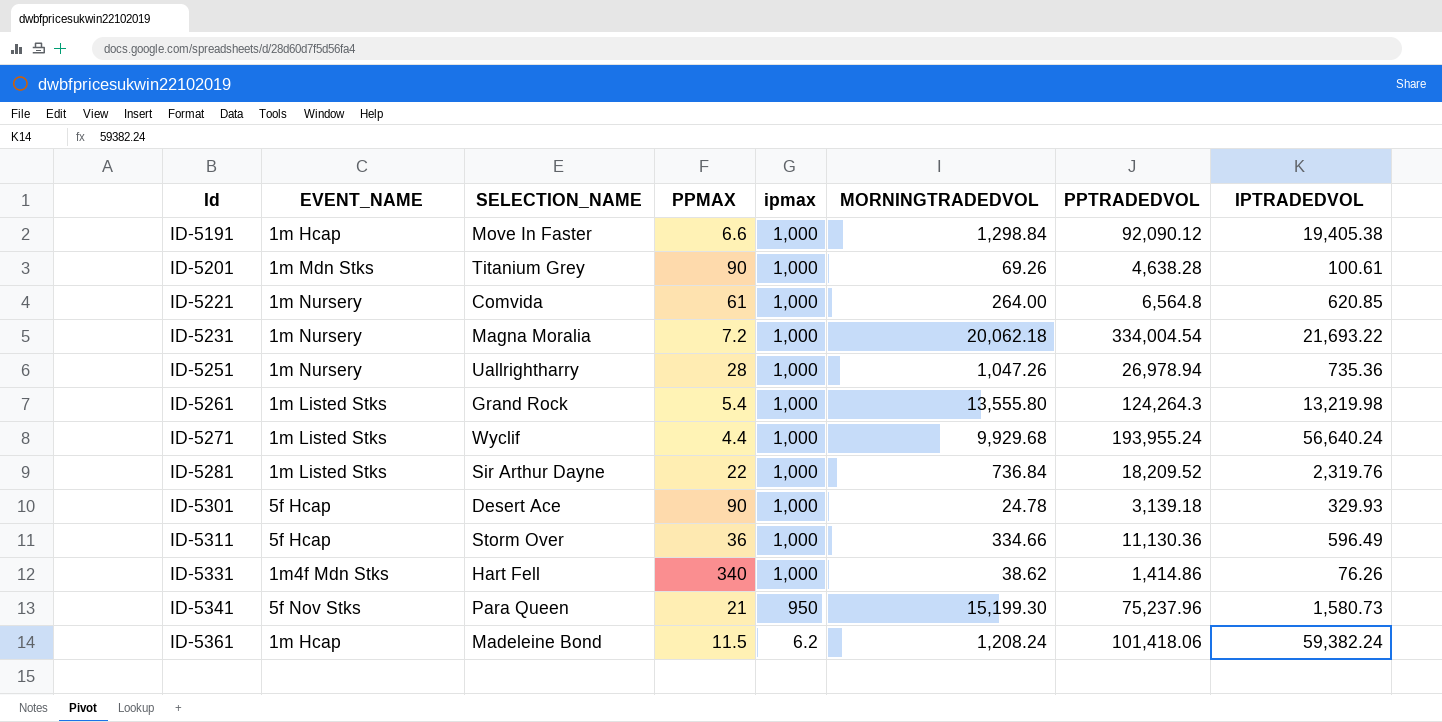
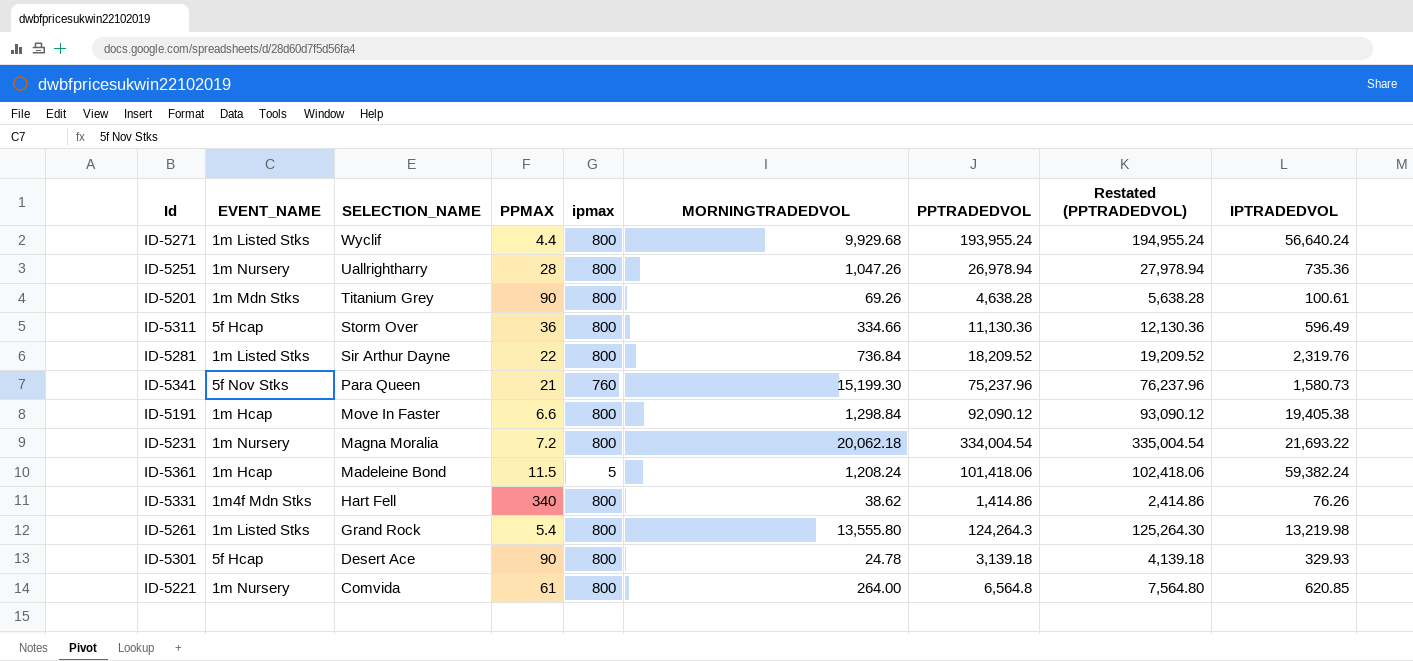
row order: Id ascending -> SELECTION_NAME descending
column Restated (PPTRADEDVOL) | formula: none -> [PPTRADEDVOL] + 1000
ID-5271 | ipmax: 1,000 -> 800
ID-5251 | ipmax: 1,000 -> 800
ID-5201 | ipmax: 1,000 -> 800
ID-5311 | ipmax: 1,000 -> 800
ID-5281 | ipmax: 1,000 -> 800
ID-5341 | ipmax: 950 -> 760
ID-5191 | ipmax: 1,000 -> 800
ID-5231 | ipmax: 1,000 -> 800
ID-5361 | ipmax: 6.2 -> 5
ID-5331 | ipmax: 1,000 -> 800
ID-5261 | ipmax: 1,000 -> 800
ID-5301 | ipmax: 1,000 -> 800
ID-5221 | ipmax: 1,000 -> 800

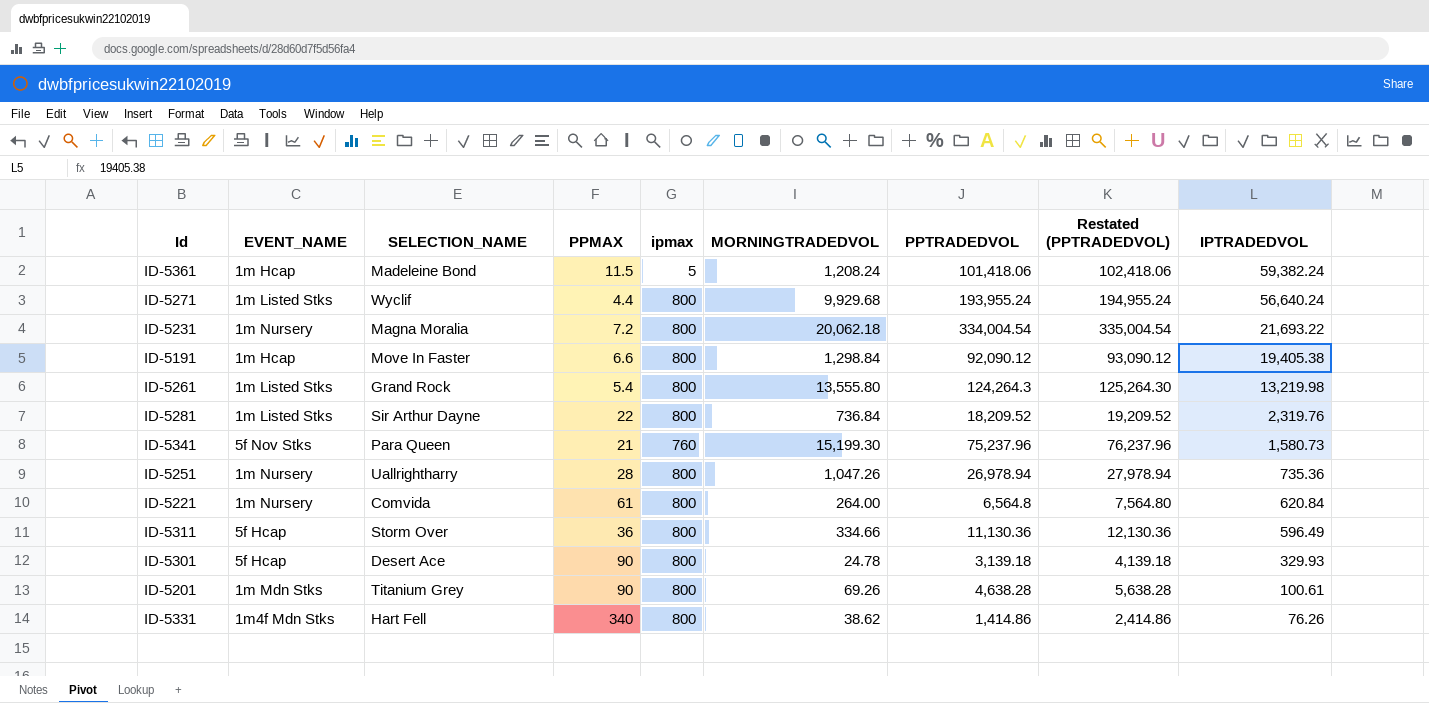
row order: SELECTION_NAME descending -> IPTRADEDVOL descending
ID-5221 | IPTRADEDVOL: 620.85 -> 620.84

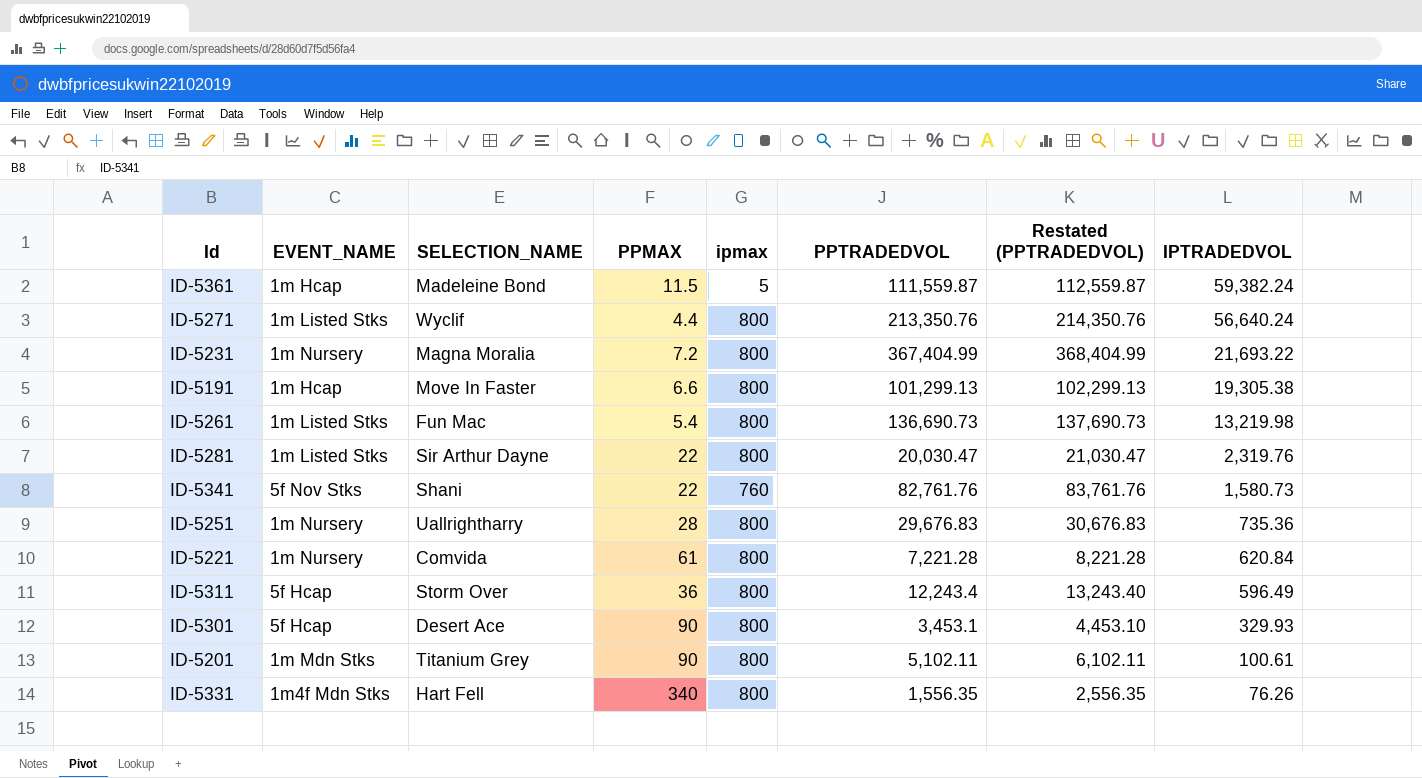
column MORNINGTRADEDVOL | position: 6 -> none
ID-5361 | PPTRADEDVOL: 101,418.06 -> 111,559.87
ID-5361 | Restated (PPTRADEDVOL): 102,418.06 -> 112,559.87
ID-5271 | PPTRADEDVOL: 193,955.24 -> 213,350.76
ID-5271 | Restated (PPTRADEDVOL): 194,955.24 -> 214,350.76
ID-5231 | PPTRADEDVOL: 334,004.54 -> 367,404.99
ID-5231 | Restated (PPTRADEDVOL): 335,004.54 -> 368,404.99
ID-5191 | PPTRADEDVOL: 92,090.12 -> 101,299.13
ID-5191 | Restated (PPTRADEDVOL): 93,090.12 -> 102,299.13
ID-5191 | IPTRADEDVOL: 19,405.38 -> 19,305.38
ID-5261 | SELECTION_NAME: Grand Rock -> Fun Mac
ID-5261 | PPTRADEDVOL: 124,264.3 -> 136,690.73
ID-5261 | Restated (PPTRADEDVOL): 125,264.30 -> 137,690.73
ID-5281 | PPTRADEDVOL: 18,209.52 -> 20,030.47
ID-5281 | Restated (PPTRADEDVOL): 19,209.52 -> 21,030.47
ID-5341 | SELECTION_NAME: Para Queen -> Shani
ID-5341 | PPMAX: 21 -> 22
ID-5341 | PPTRADEDVOL: 75,237.96 -> 82,761.76
ID-5341 | Restated (PPTRADEDVOL): 76,237.96 -> 83,761.76
ID-5251 | PPTRADEDVOL: 26,978.94 -> 29,676.83
ID-5251 | Restated (PPTRADEDVOL): 27,978.94 -> 30,676.83
ID-5221 | PPTRADEDVOL: 6,564.8 -> 7,221.28
ID-5221 | Restated (PPTRADEDVOL): 7,564.80 -> 8,221.28
ID-5311 | PPTRADEDVOL: 11,130.36 -> 12,243.4
ID-5311 | Restated (PPTRADEDVOL): 12,130.36 -> 13,243.40
ID-5301 | PPTRADEDVOL: 3,139.18 -> 3,453.1
ID-5301 | Restated (PPTRADEDVOL): 4,139.18 -> 4,453.10
ID-5201 | PPTRADEDVOL: 4,638.28 -> 5,102.11
ID-5201 | Restated (PPTRADEDVOL): 5,638.28 -> 6,102.11
ID-5331 | PPTRADEDVOL: 1,414.86 -> 1,556.35
ID-5331 | Restated (PPTRADEDVOL): 2,414.86 -> 2,556.35

